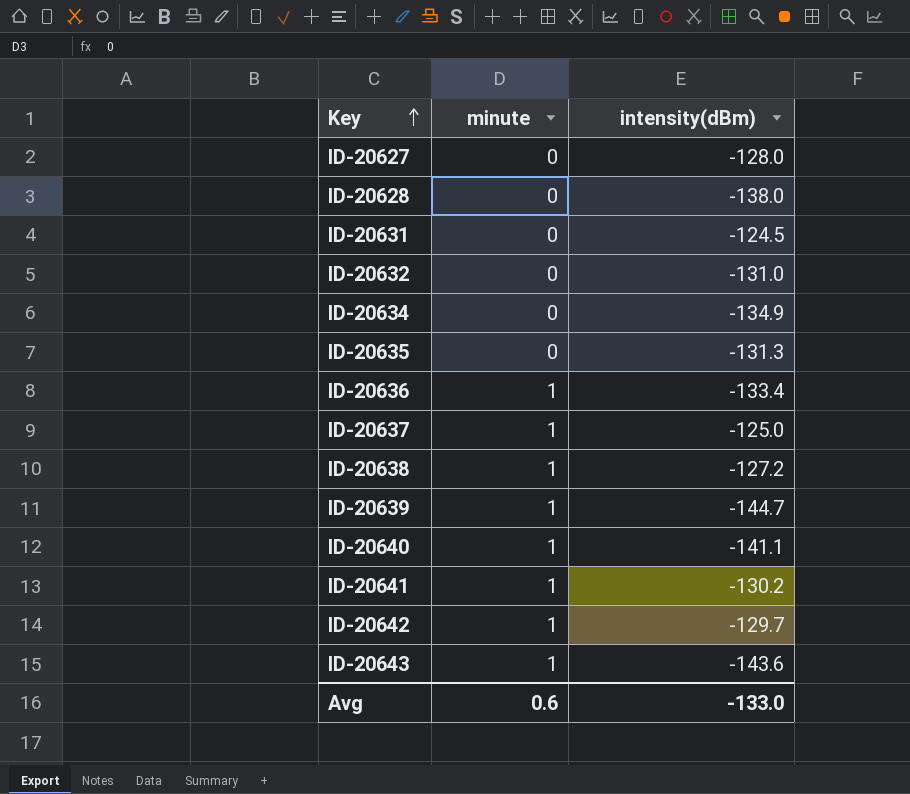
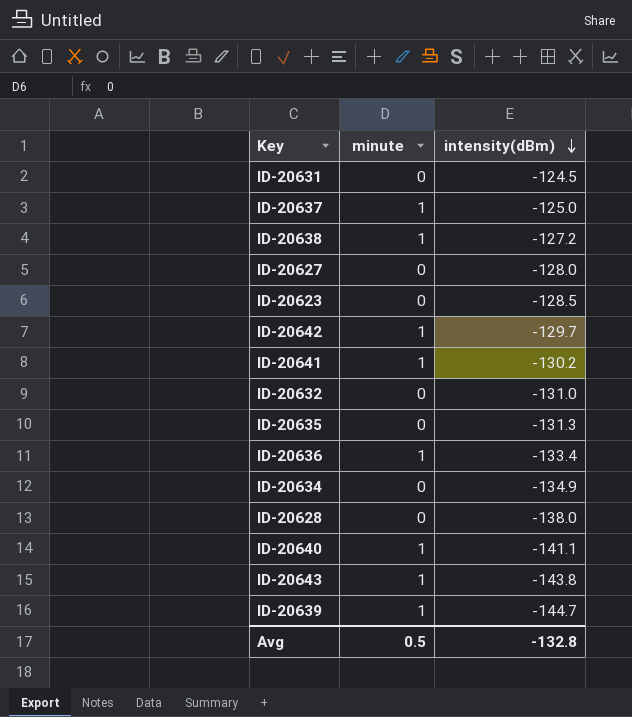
row order: Key ascending -> intensity(dBm) descending
row ID-20623: none -> 0 | -128.5
ID-20643 | intensity(dBm): -143.6 -> -143.8
Avg | minute: 0.6 -> 0.5
Avg | intensity(dBm): -133.0 -> -132.8

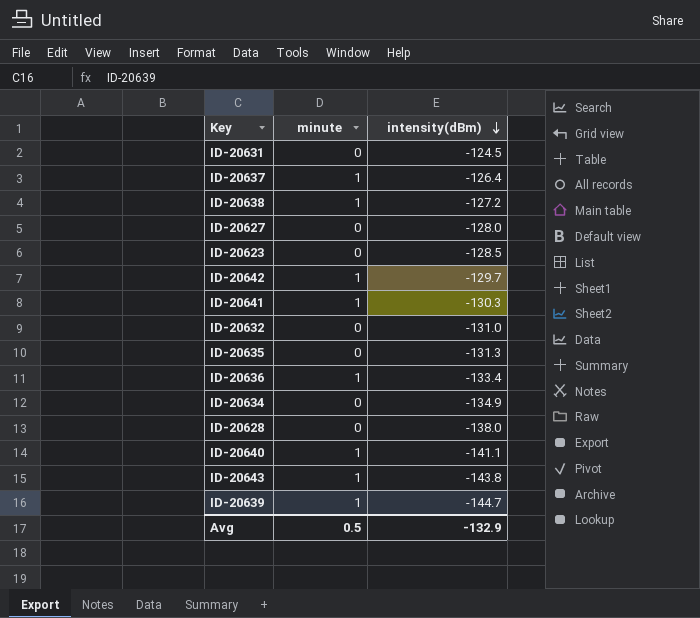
ID-20637 | intensity(dBm): -125.0 -> -126.4
ID-20641 | intensity(dBm): -130.2 -> -130.3
Avg | intensity(dBm): -132.8 -> -132.9

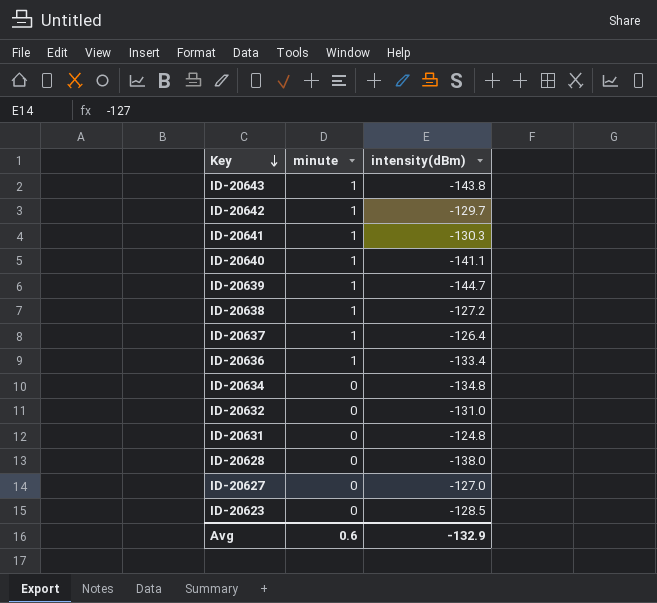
row order: intensity(dBm) descending -> Key descending
row ID-20635: 0 | -131.3 -> none
ID-20634 | intensity(dBm): -134.9 -> -134.8
ID-20631 | intensity(dBm): -124.5 -> -124.8
ID-20627 | intensity(dBm): -128.0 -> -127.0
Avg | minute: 0.5 -> 0.6

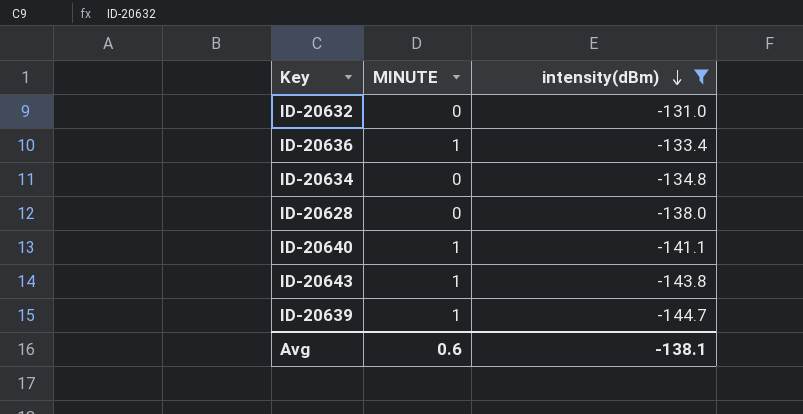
filter: none -> intensity(dBm) <= -131.0
row order: Key descending -> intensity(dBm) descending
column name: minute -> MINUTE
Avg | intensity(dBm): -132.9 -> -138.1

